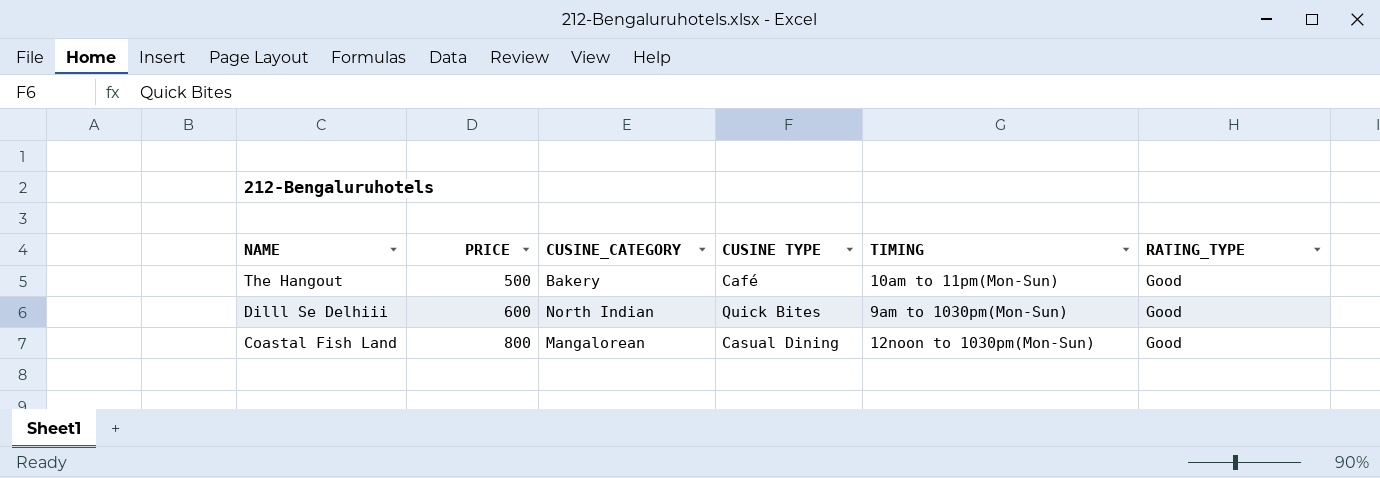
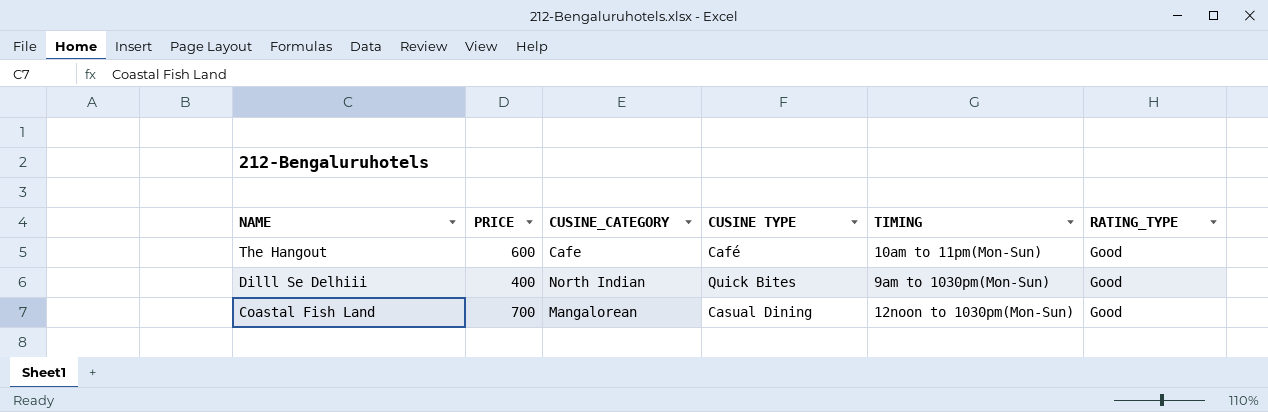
The Hangout | PRICE: 500 -> 600
The Hangout | CUSINE_CATEGORY: Bakery -> Cafe
Dilll Se Delhiii | PRICE: 600 -> 400
Coastal Fish Land | PRICE: 800 -> 700

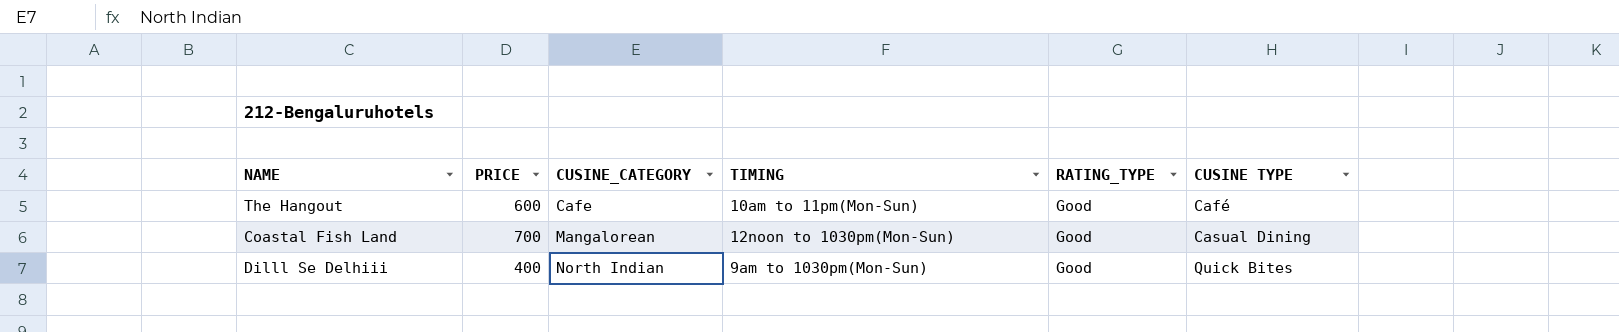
row order: NAME descending -> CUSINE_CATEGORY ascending
column CUSINE TYPE | position: 4 -> 6

